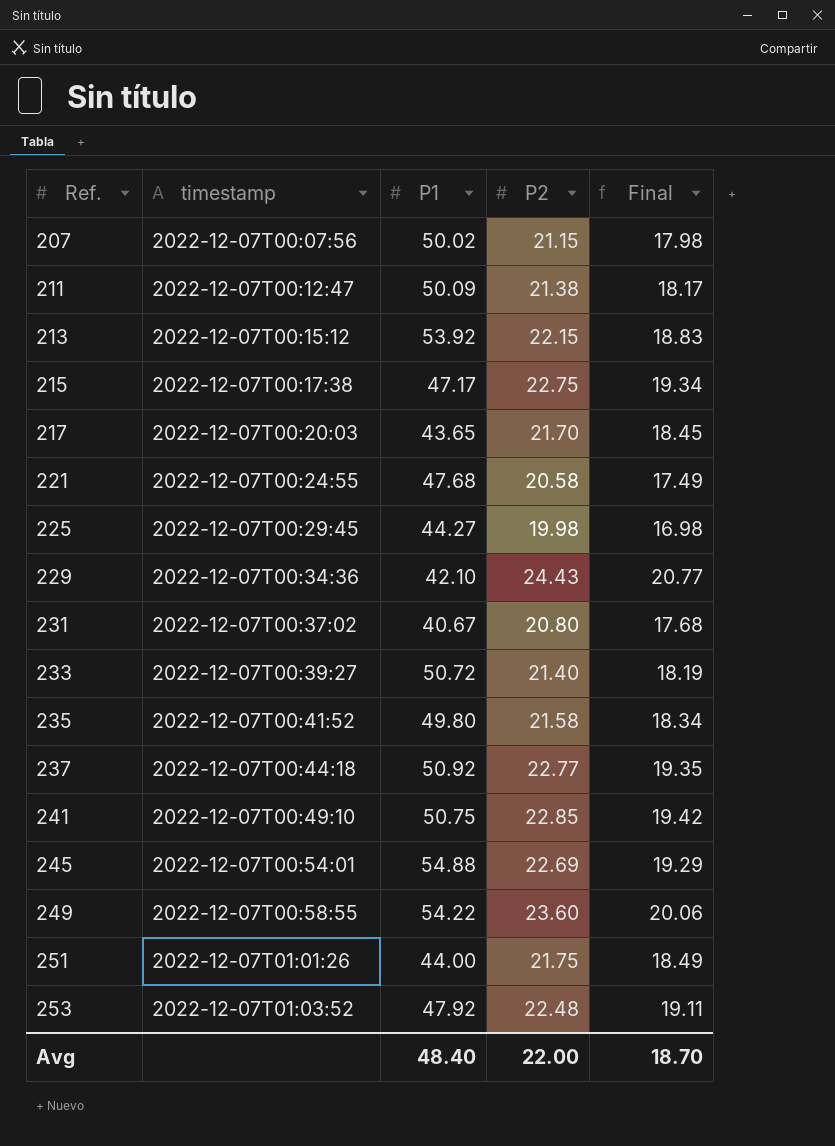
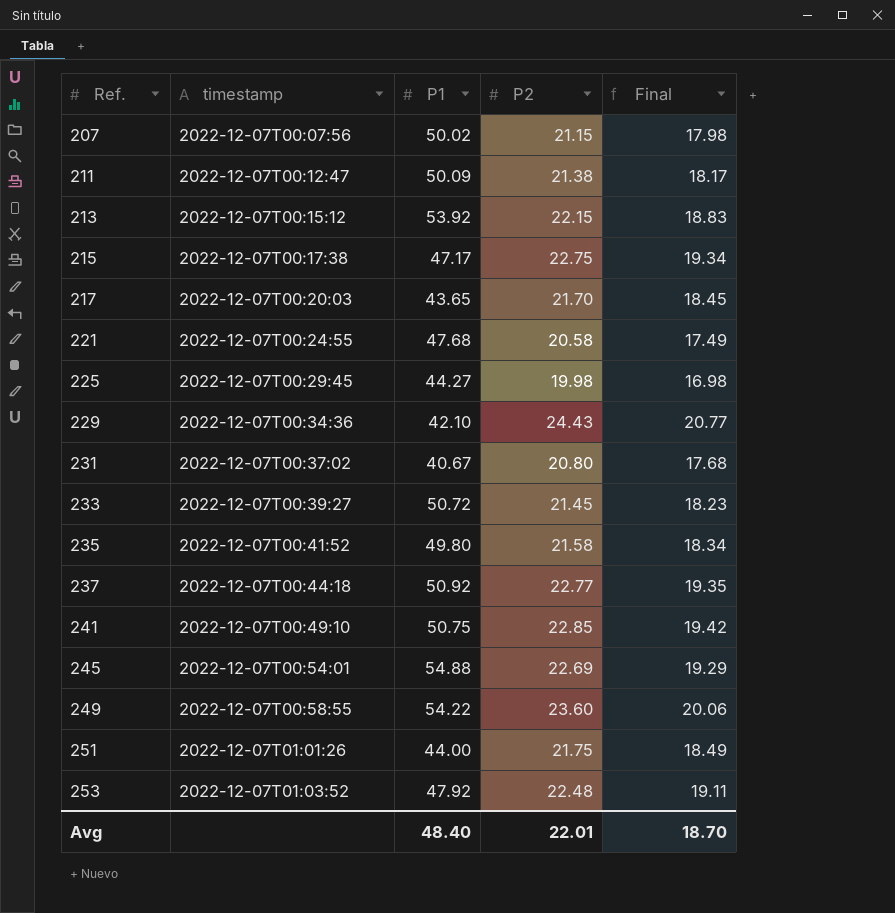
233 | P2: 21.40 -> 21.45
233 | Final: 18.19 -> 18.23
Avg | P2: 22.00 -> 22.01

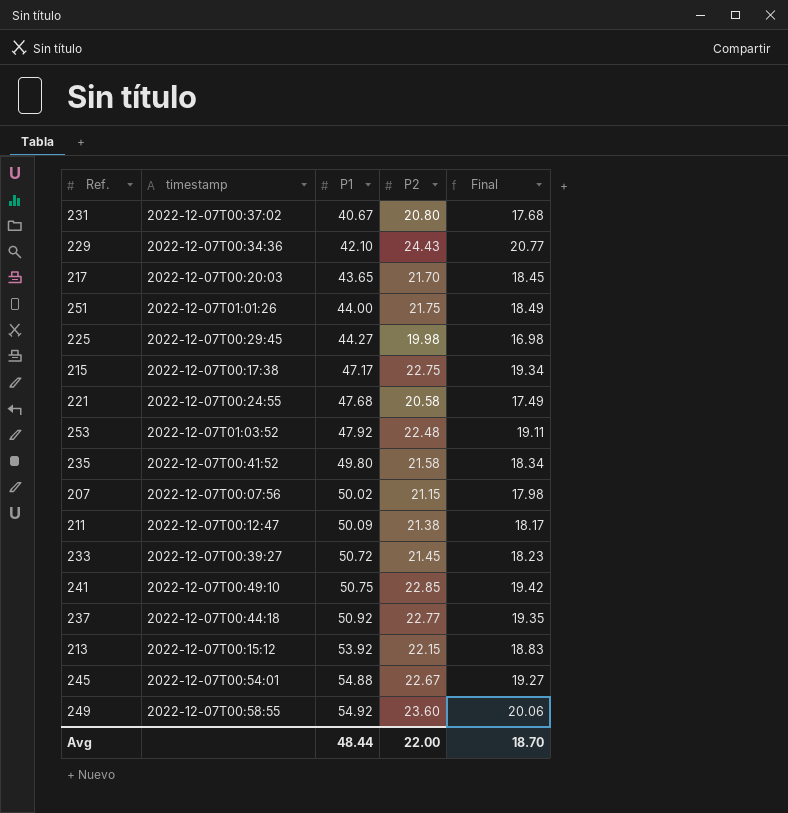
row order: Ref. ascending -> P1 ascending
245 | P2: 22.69 -> 22.67
245 | Final: 19.29 -> 19.27
249 | P1: 54.22 -> 54.92
Avg | P1: 48.40 -> 48.44
Avg | P2: 22.01 -> 22.00

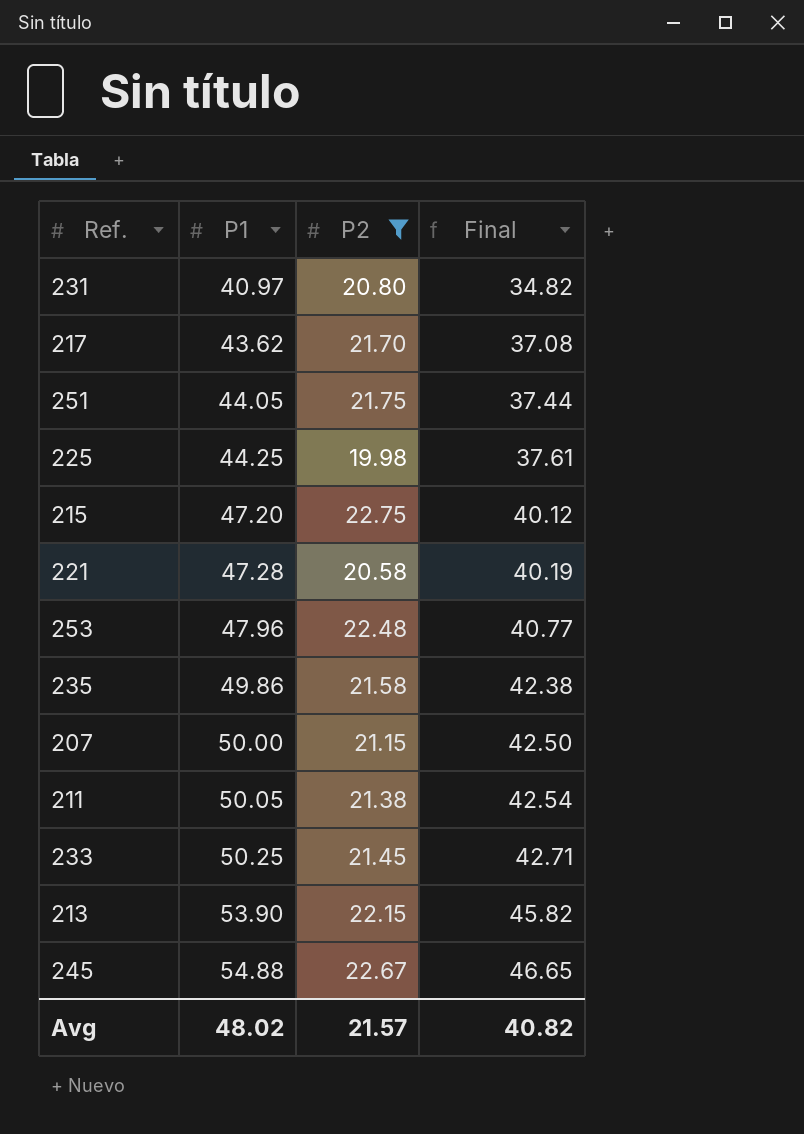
filter: none -> P2 <= 22.75
column timestamp | position: 2 -> none
column Final | formula: [P2] * 0.85 -> [P1] * 0.85
231 | P1: 40.67 -> 40.97
217 | P1: 43.65 -> 43.62
251 | P1: 44.00 -> 44.05
225 | P1: 44.27 -> 44.25
215 | P1: 47.17 -> 47.20
221 | P1: 47.68 -> 47.28
253 | P1: 47.92 -> 47.96
235 | P1: 49.80 -> 49.86
207 | P1: 50.02 -> 50.00
211 | P1: 50.09 -> 50.05
233 | P1: 50.72 -> 50.25
213 | P1: 53.92 -> 53.90
Avg | P1: 48.44 -> 48.02
Avg | P2: 22.00 -> 21.57
Avg | Final: 18.70 -> 40.82

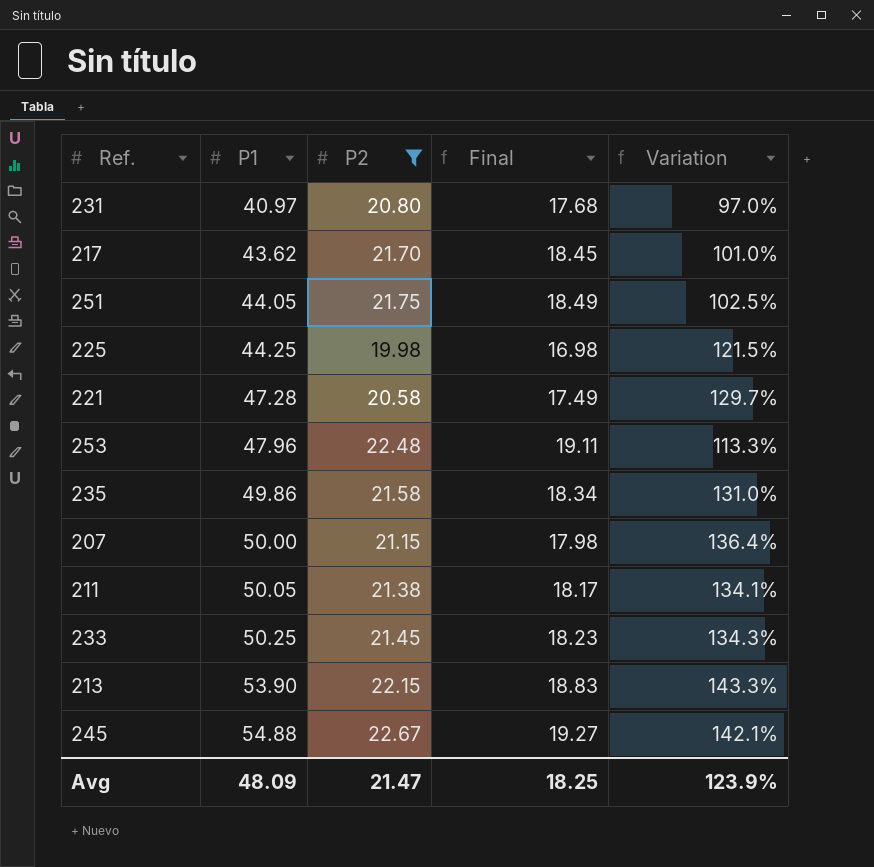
column Final | formula: [P1] * 0.85 -> [P2] * 0.85
column Variation | formula: none -> ([P1] - [P2]) / [P2]
row 215: 47.20 | 22.75 | 40.12 -> none
Avg | P1: 48.02 -> 48.09
Avg | P2: 21.57 -> 21.47
Avg | Final: 40.82 -> 18.25

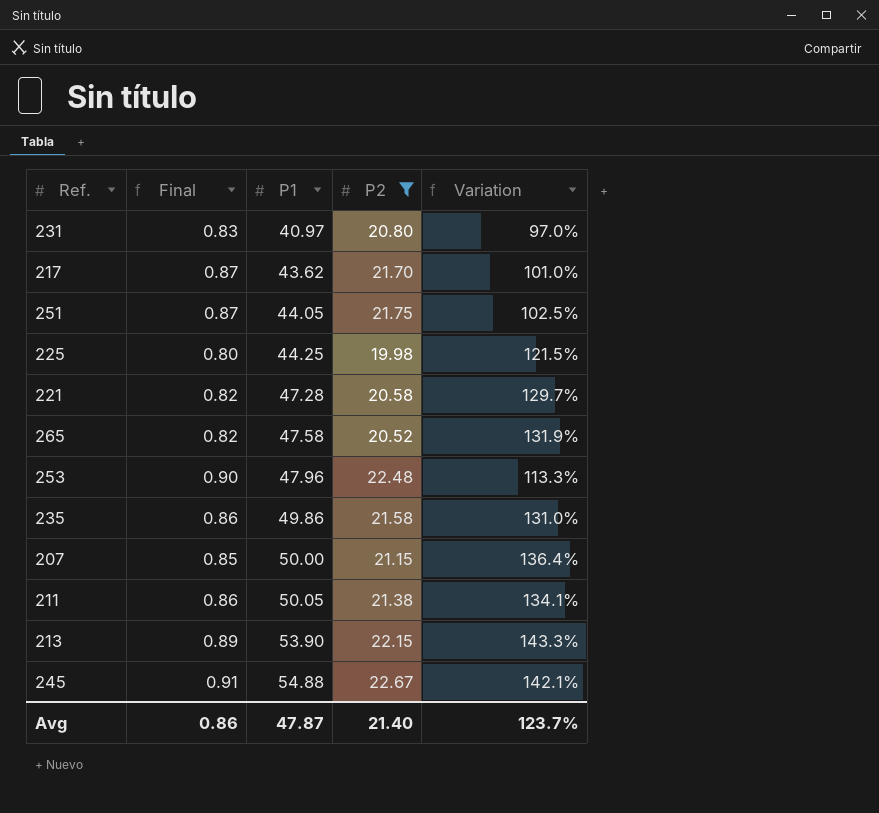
column Final | formula: [P2] * 0.85 -> [P2] * 0.04
column Final | position: 4 -> 2
row 233: 50.25 | 21.45 | 18.23 | 134.3% -> none
row 265: none -> 0.82 | 47.58 | 20.52 | 131.9%
Avg | Final: 18.25 -> 0.86
Avg | P1: 48.09 -> 47.87
Avg | P2: 21.47 -> 21.40
Avg | Variation: 123.9% -> 123.7%

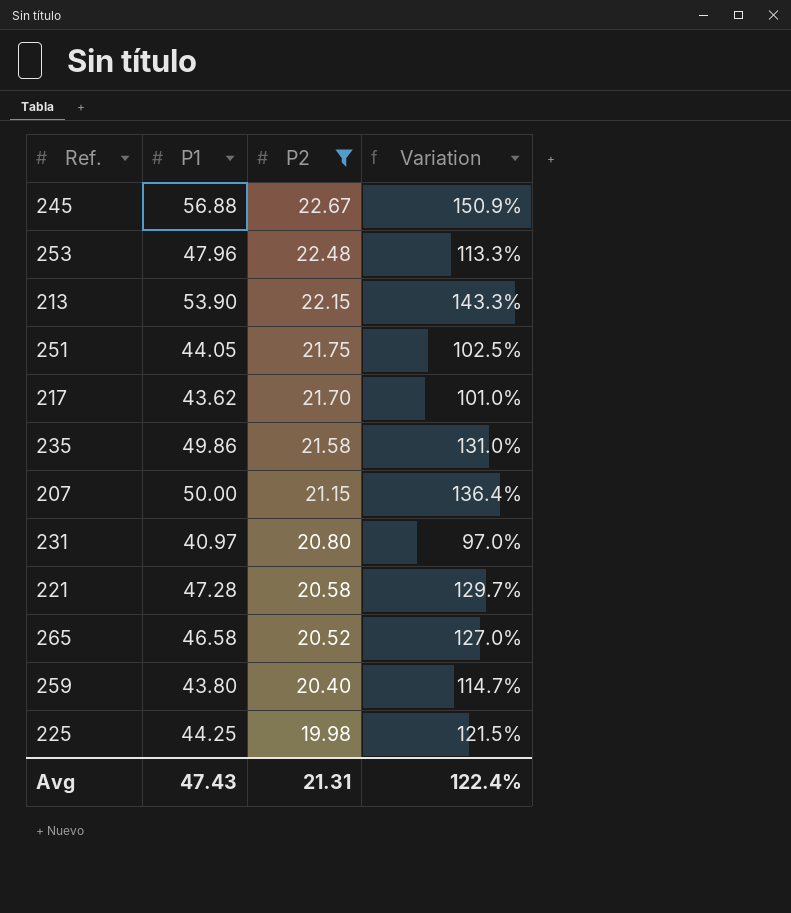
row order: P1 ascending -> P2 descending
column Final | formula: [P2] * 0.04 -> none
row 211: 0.86 | 50.05 | 21.38 | 134.1% -> none
245 | P1: 54.88 -> 56.88
245 | Variation: 142.1% -> 150.9%
265 | P1: 47.58 -> 46.58
265 | Variation: 131.9% -> 127.0%
row 259: none -> 43.80 | 20.40 | 114.7%
Avg | P1: 47.87 -> 47.43
Avg | P2: 21.40 -> 21.31
Avg | Variation: 123.7% -> 122.4%

